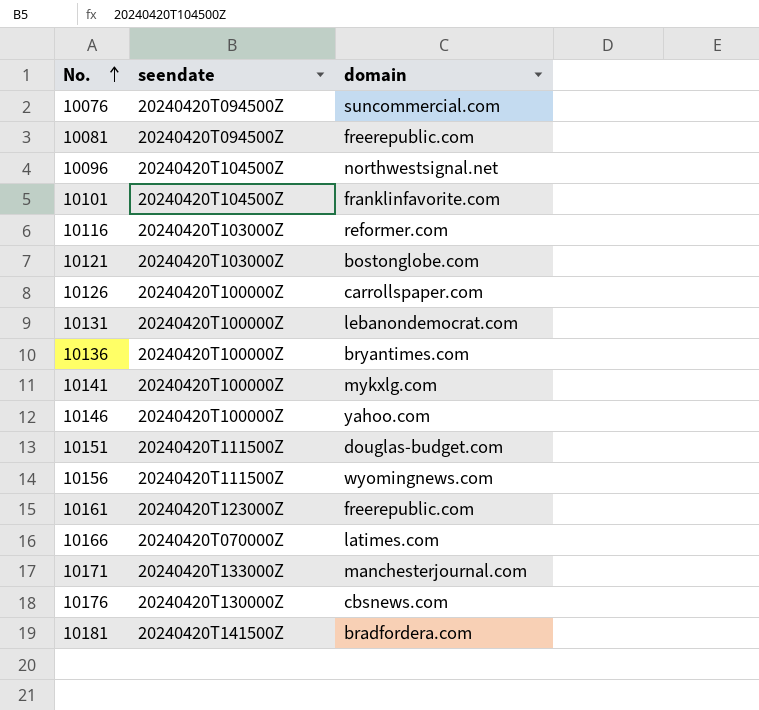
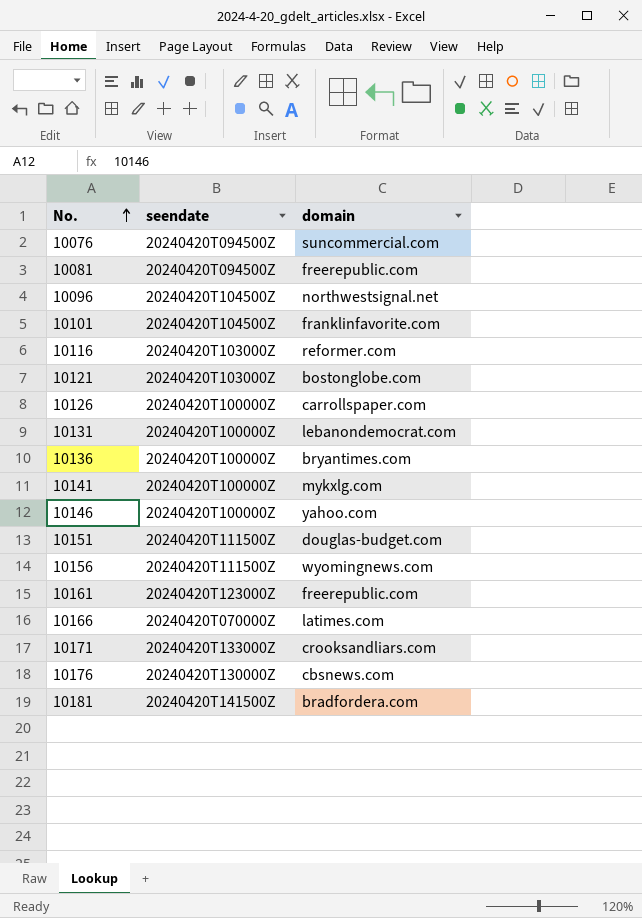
10171 | domain: manchesterjournal.com -> crooksandliars.com

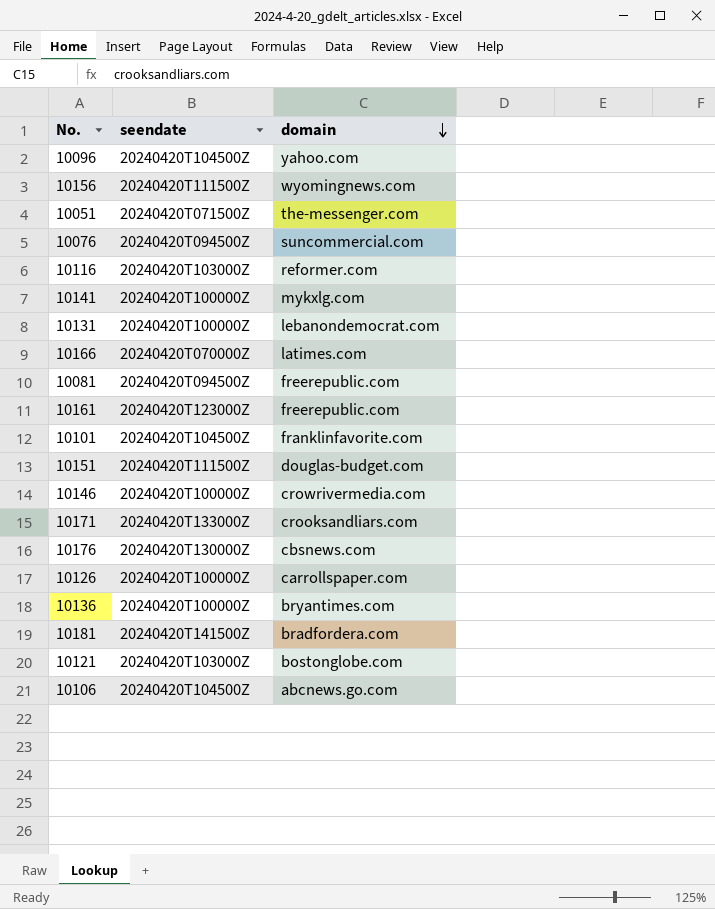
row order: No. ascending -> domain descending
10096 | domain: northwestsignal.net -> yahoo.com
row 10051: none -> 20240420T071500Z | the-messenger.com
10146 | domain: yahoo.com -> crowrivermedia.com
row 10106: none -> 20240420T104500Z | abcnews.go.com

